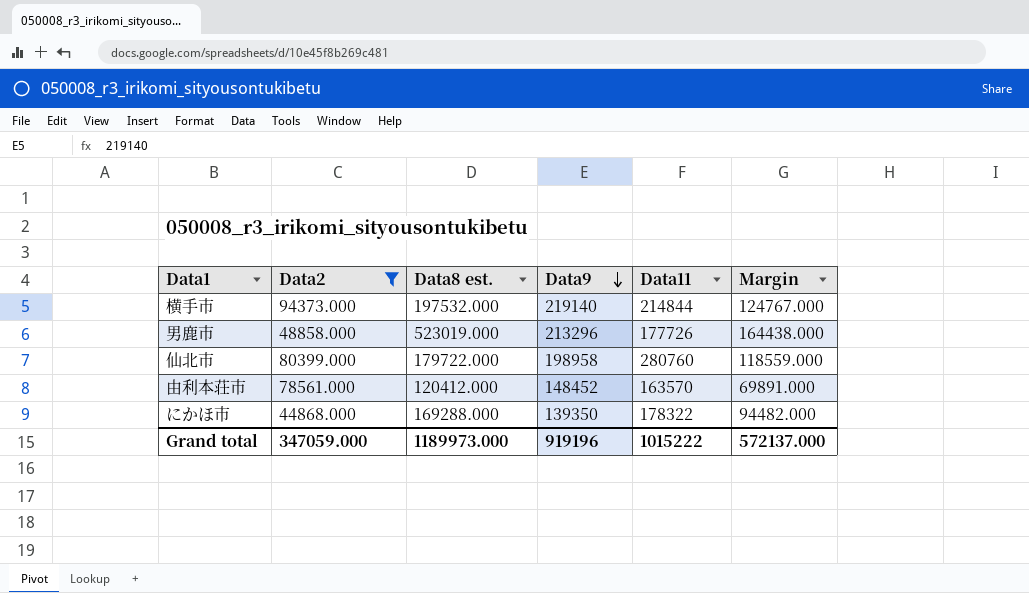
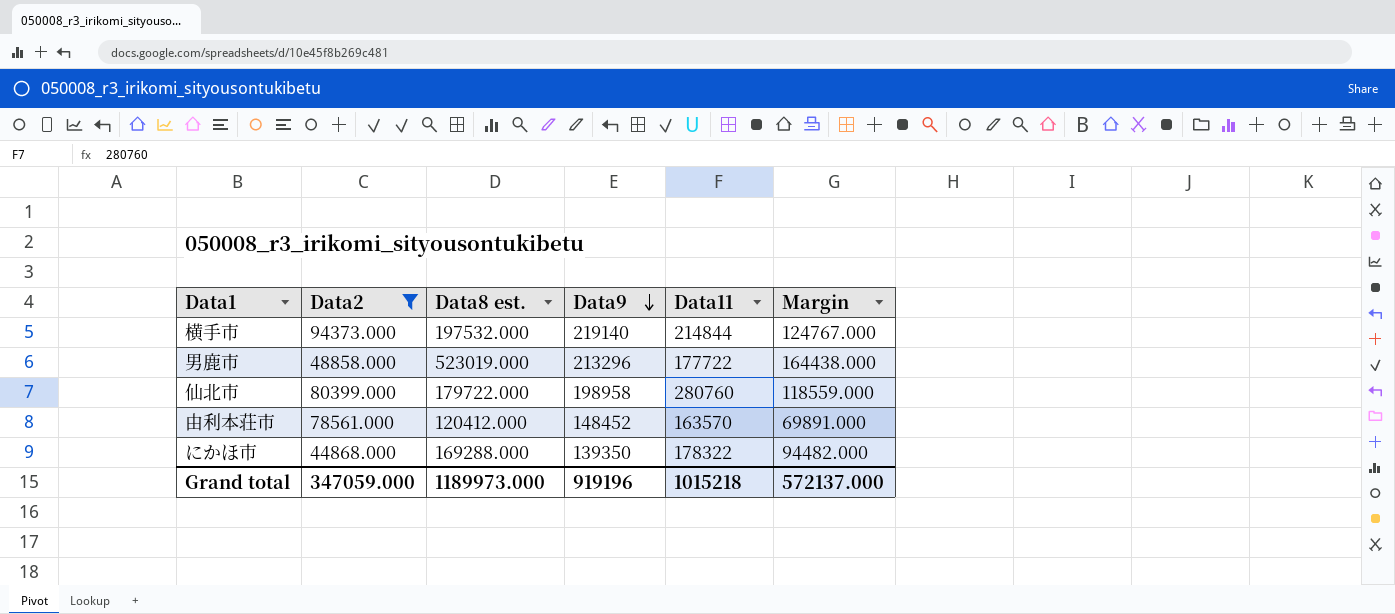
男鹿市 | Data11: 177726 -> 177722
Grand total | Data11: 1015222 -> 1015218

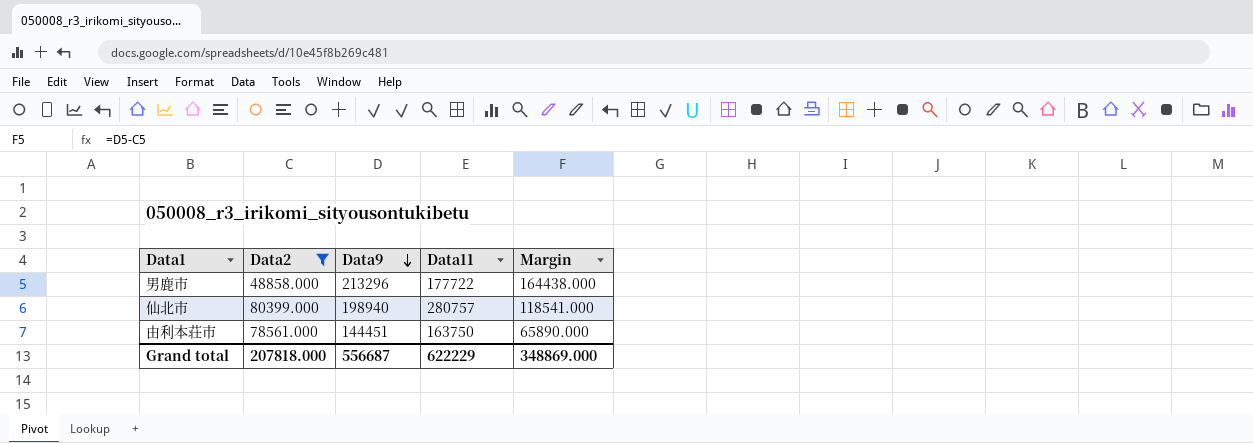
column Data8 est. | position: 3 -> none
row 横手市: 94373.000 | 197532.000 | 219140 | 214844 | 124767.000 -> none
row にかほ市: 44868.000 | 169288.000 | 139350 | 178322 | 94482.000 -> none
仙北市 | Data9: 198958 -> 198940
仙北市 | Data11: 280760 -> 280757
仙北市 | Margin: 118559.000 -> 118541.000
由利本荘市 | Data9: 148452 -> 144451
由利本荘市 | Data11: 163570 -> 163750
由利本荘市 | Margin: 69891.000 -> 65890.000
Grand total | Data2: 347059.000 -> 207818.000
Grand total | Data9: 919196 -> 556687
Grand total | Data11: 1015218 -> 622229
Grand total | Margin: 572137.000 -> 348869.000

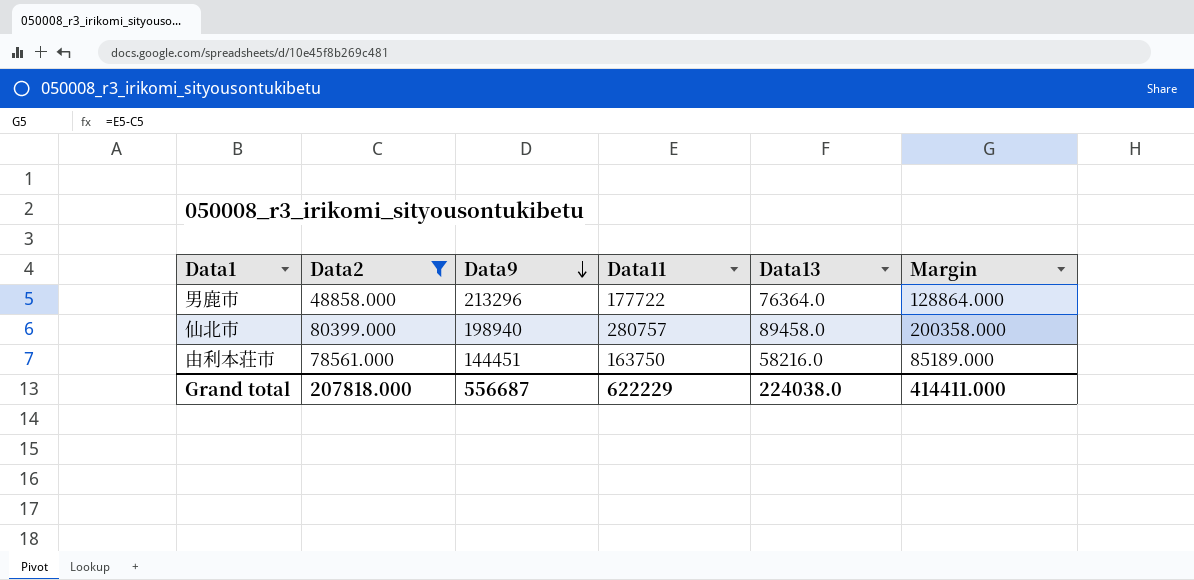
column Data13 | position: none -> 5
column Margin | formula: [Data9] - [Data2] -> [Data11] - [Data2]
Grand total | Margin: 348869.000 -> 414411.000

